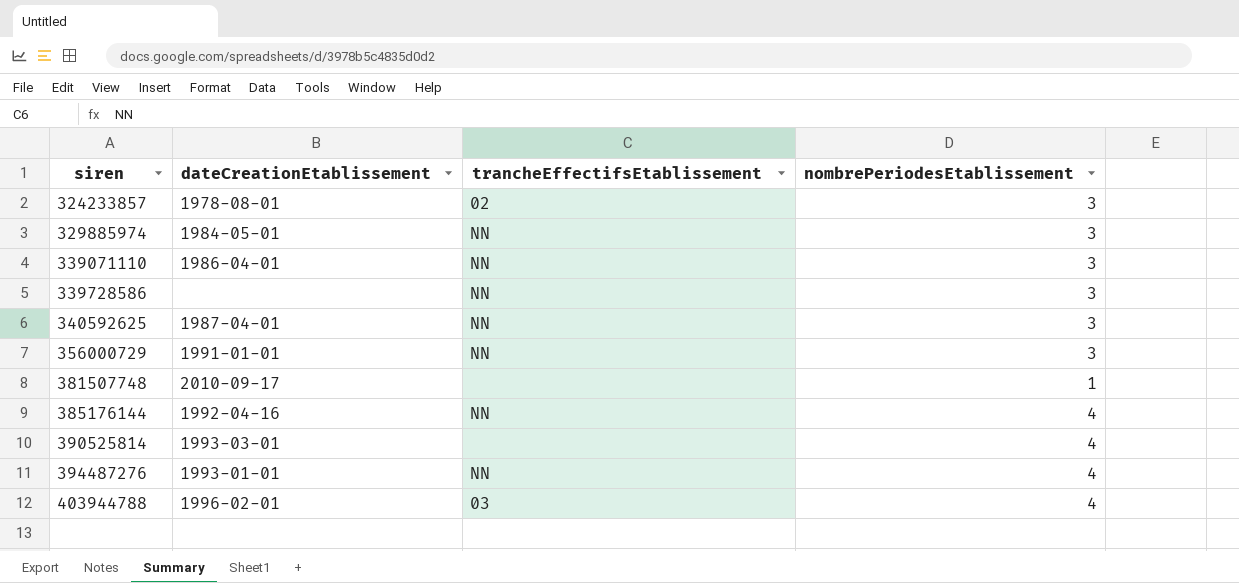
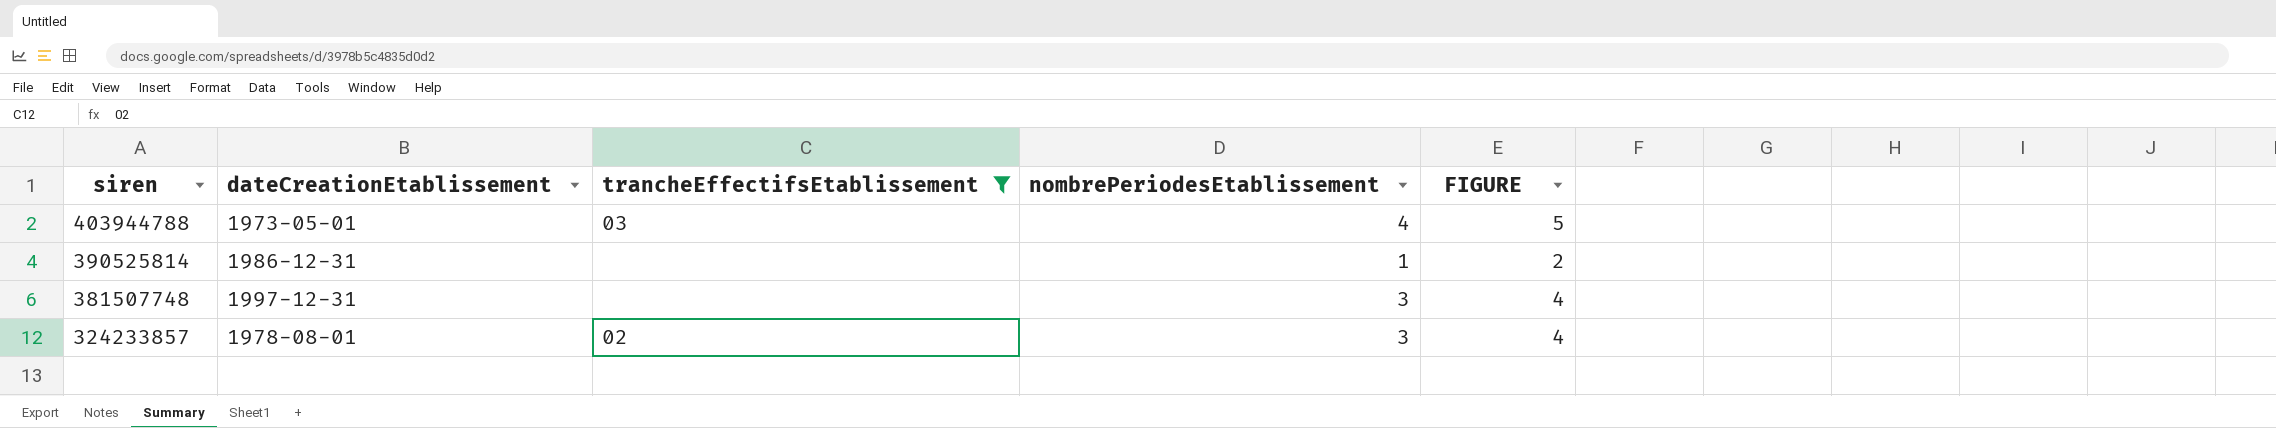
filter: none -> trancheEffectifsEtablissement != NN
row order: siren ascending -> siren descending
column FIGURE | formula: none -> [nombrePeriodesEtablissement] + 1
403944788 | dateCreationEtablissement: 1996-02-01 -> 1973-05-01
390525814 | dateCreationEtablissement: 1993-03-01 -> 1986-12-31
390525814 | nombrePeriodesEtablissement: 4 -> 1
381507748 | dateCreationEtablissement: 2010-09-17 -> 1997-12-31
381507748 | nombrePeriodesEtablissement: 1 -> 3

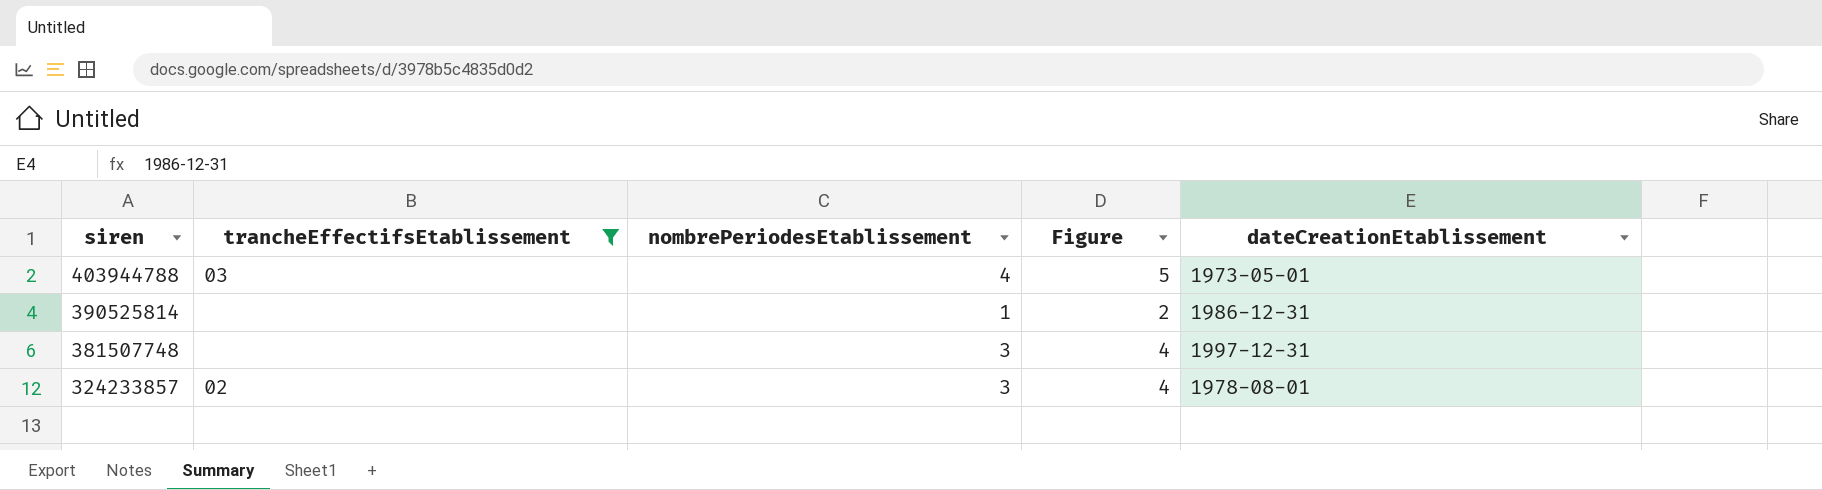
column name: FIGURE -> Figure
column dateCreationEtablissement | position: 2 -> 5

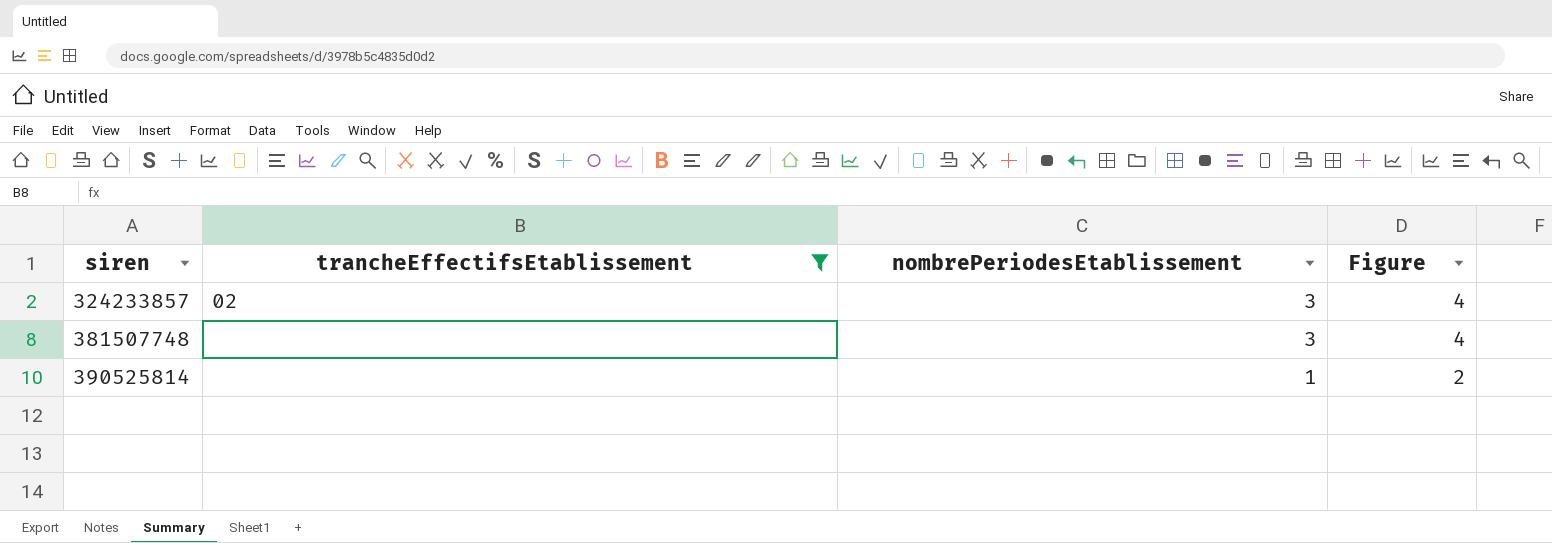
row order: siren descending -> siren ascending
column dateCreationEtablissement | position: 5 -> none
row 403944788: 03 | 4 | 5 | 1973-05-01 -> none

